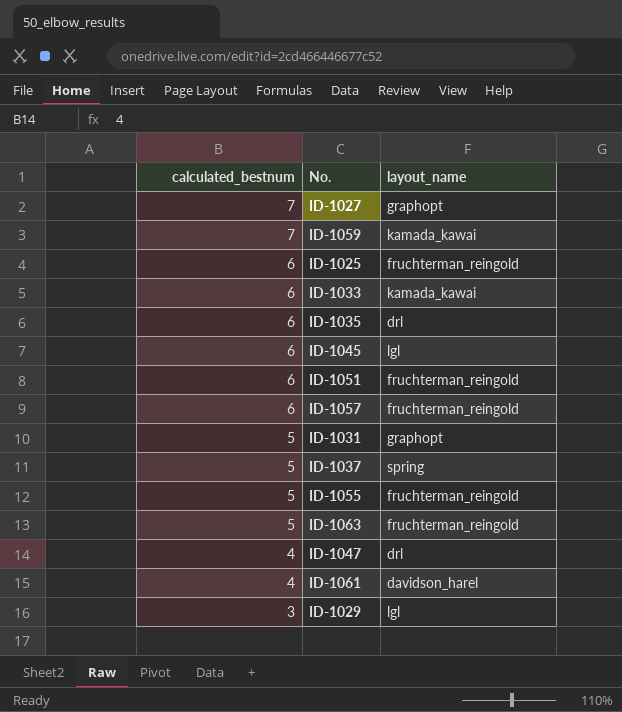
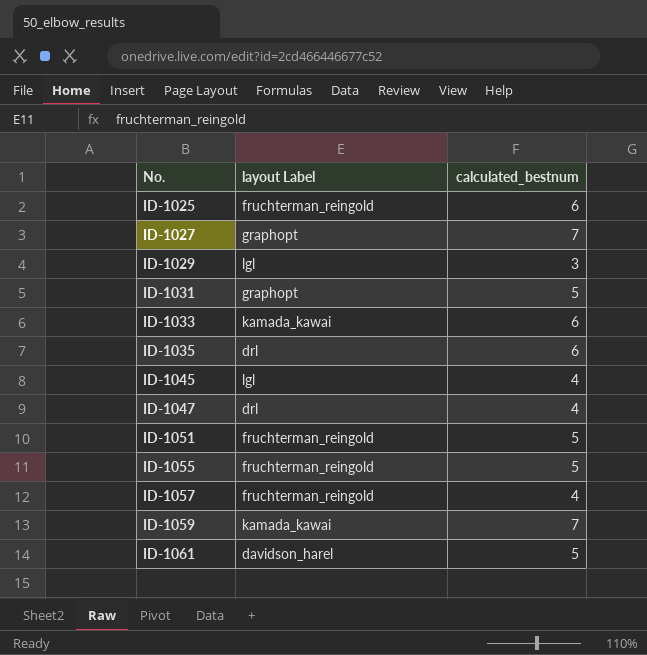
row order: calculated_bestnum descending -> No. ascending
column name: layout_name -> layout Label
column calculated_bestnum | position: 1 -> 3
row ID-1037: 5 | spring -> none
row ID-1063: 5 | fruchterman_reingold -> none
ID-1045 | calculated_bestnum: 6 -> 4
ID-1051 | calculated_bestnum: 6 -> 5
ID-1057 | calculated_bestnum: 6 -> 4
ID-1061 | calculated_bestnum: 4 -> 5

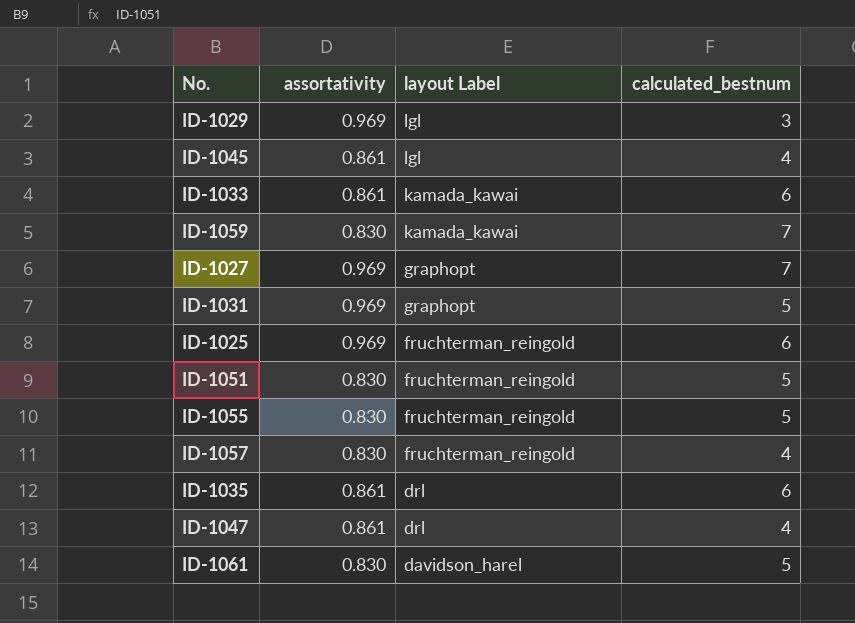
row order: No. ascending -> layout Label descending
column assortativity | position: none -> 2

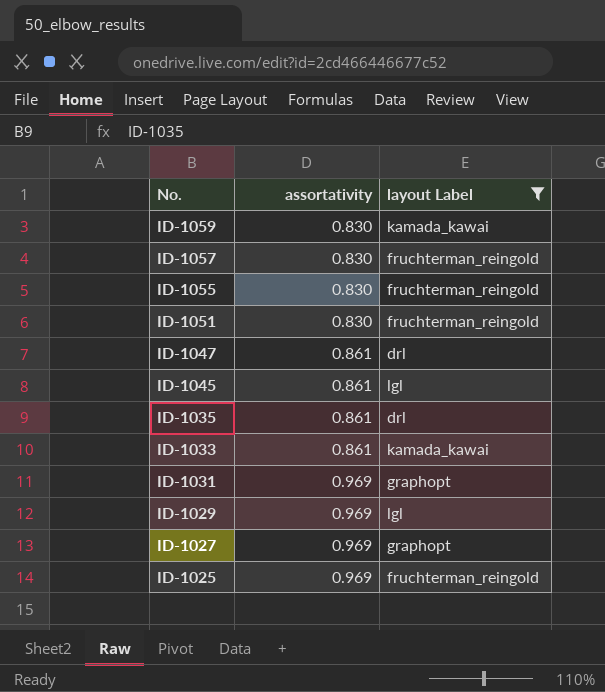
filter: none -> layout Label != davidson_harel
row order: layout Label descending -> No. descending
column calculated_bestnum | position: 4 -> none

